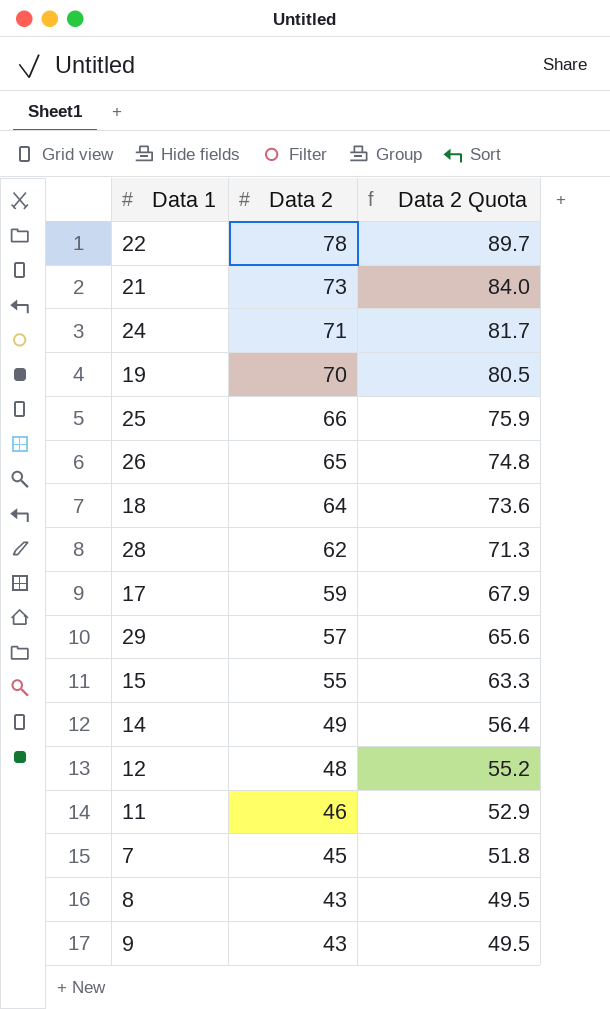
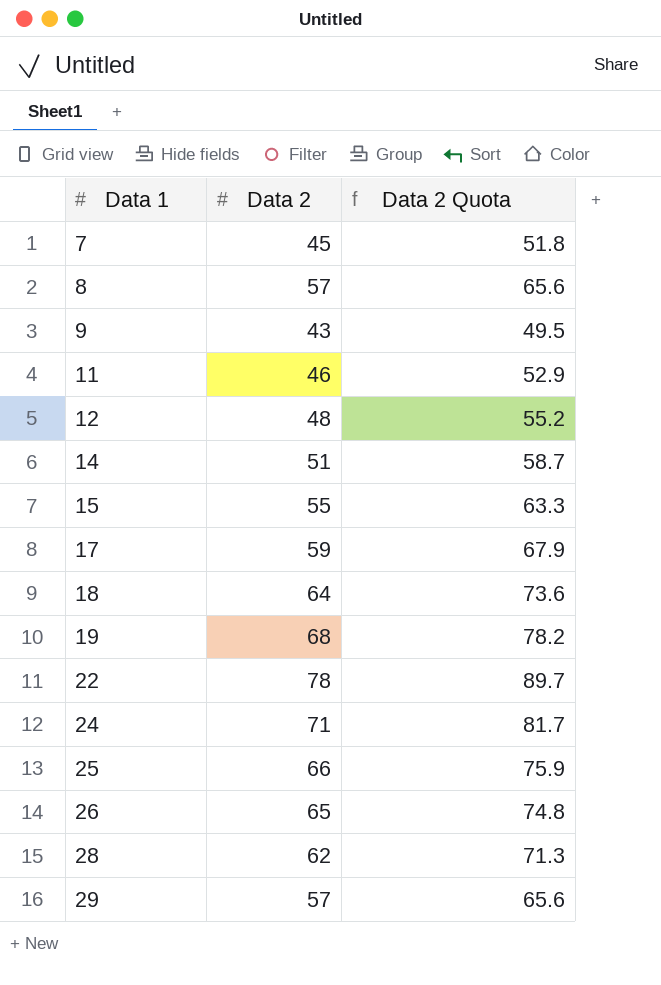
row order: Data 2 descending -> Data 1 ascending
row 21: 73 | 84.0 -> none
8 | Data 2: 43 -> 57
8 | Data 2 Quota: 49.5 -> 65.6
14 | Data 2: 49 -> 51
14 | Data 2 Quota: 56.4 -> 58.7
19 | Data 2: 70 -> 68
19 | Data 2 Quota: 80.5 -> 78.2

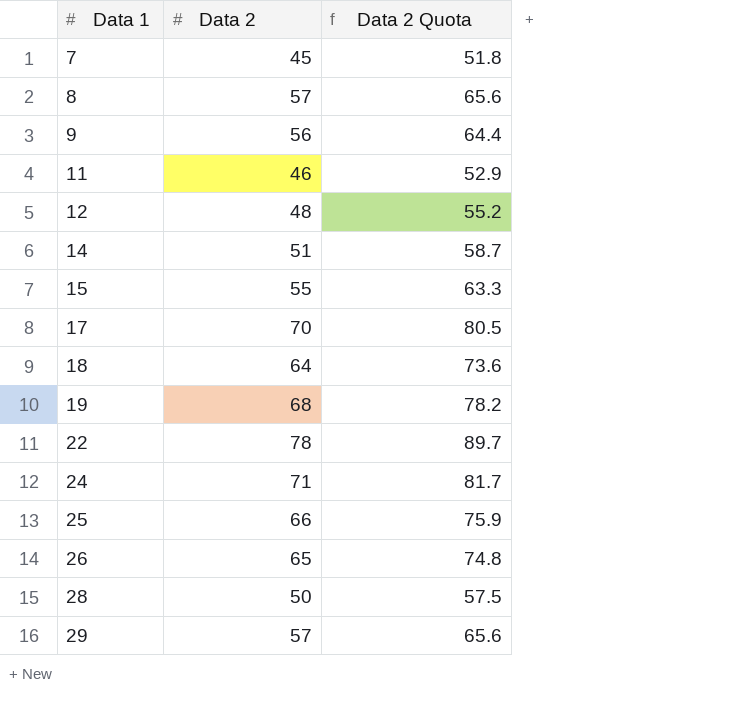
9 | Data 2: 43 -> 56
9 | Data 2 Quota: 49.5 -> 64.4
17 | Data 2: 59 -> 70
17 | Data 2 Quota: 67.9 -> 80.5
28 | Data 2: 62 -> 50
28 | Data 2 Quota: 71.3 -> 57.5

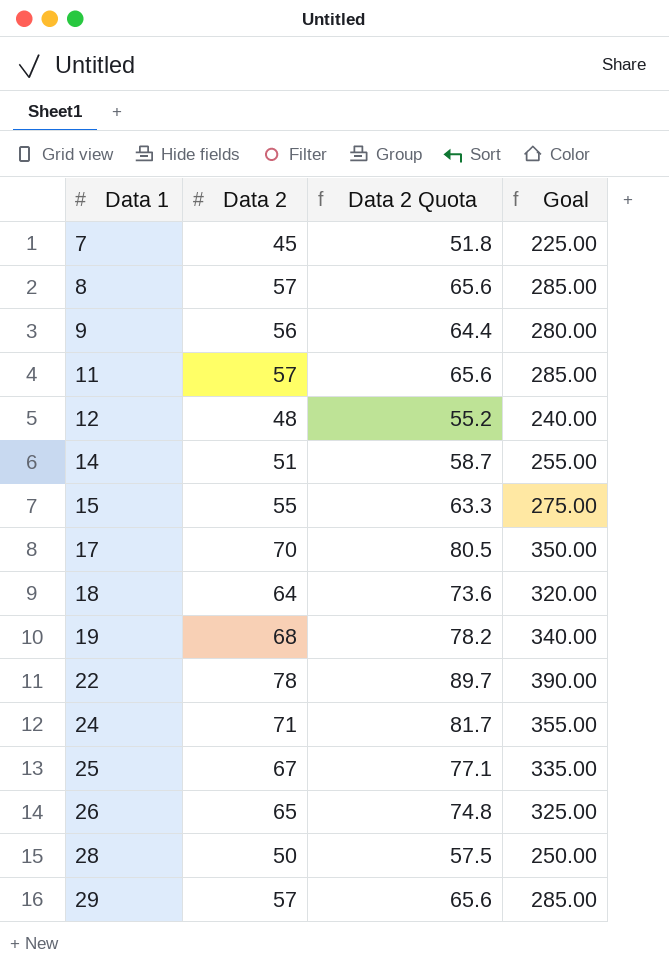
column Goal | formula: none -> [Data 2] * 5
11 | Data 2: 46 -> 57
11 | Data 2 Quota: 52.9 -> 65.6
25 | Data 2: 66 -> 67
25 | Data 2 Quota: 75.9 -> 77.1

